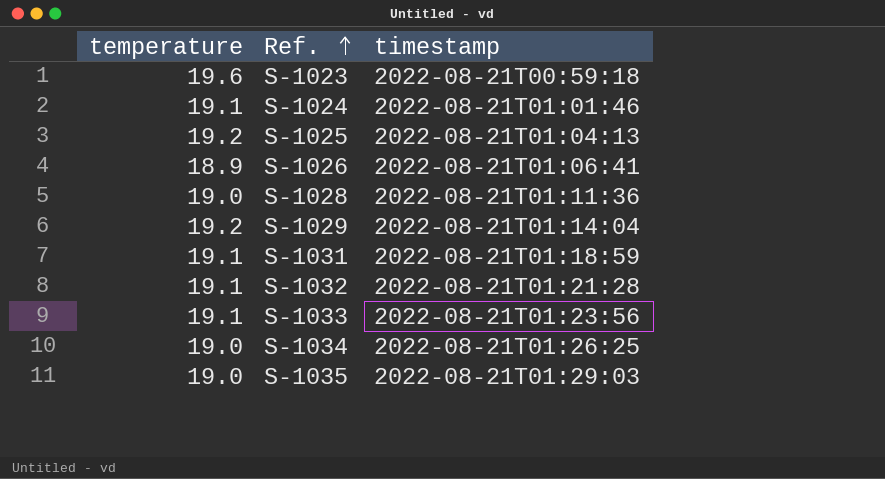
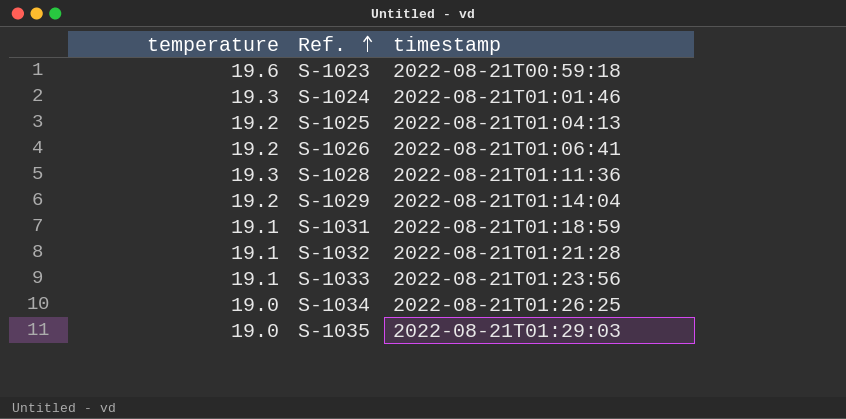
S-1024 | temperature: 19.1 -> 19.3
S-1026 | temperature: 18.9 -> 19.2
S-1028 | temperature: 19.0 -> 19.3

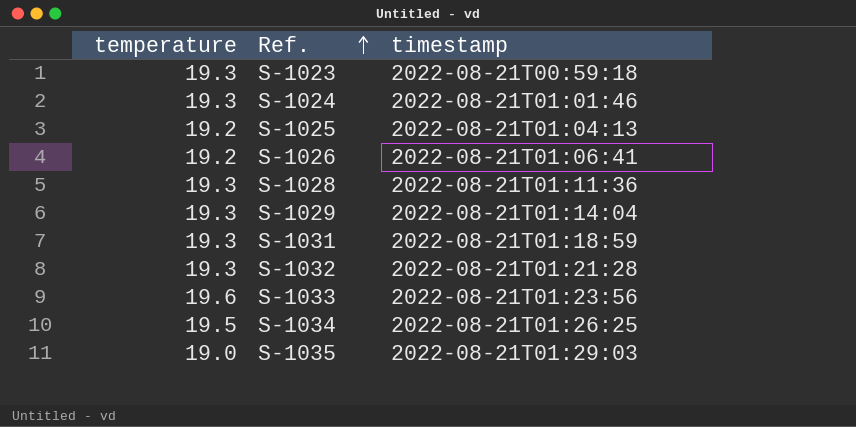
S-1023 | temperature: 19.6 -> 19.3
S-1029 | temperature: 19.2 -> 19.3
S-1031 | temperature: 19.1 -> 19.3
S-1032 | temperature: 19.1 -> 19.3
S-1033 | temperature: 19.1 -> 19.6
S-1034 | temperature: 19.0 -> 19.5

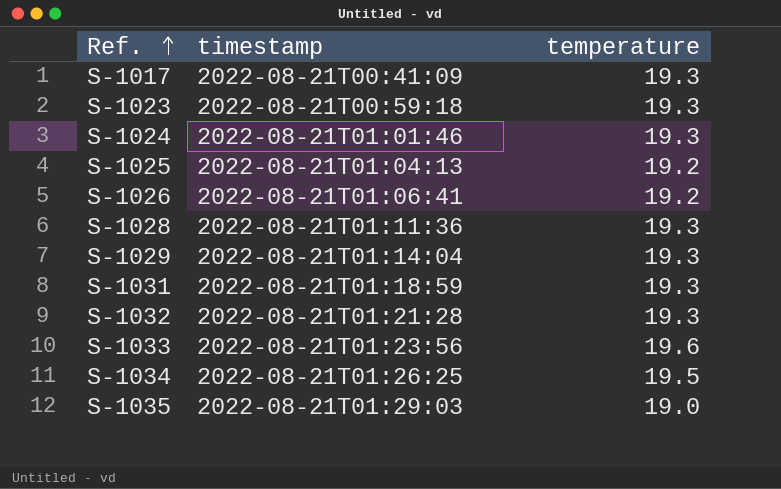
column temperature | position: 1 -> 3
row S-1017: none -> 2022-08-21T00:41:09 | 19.3

